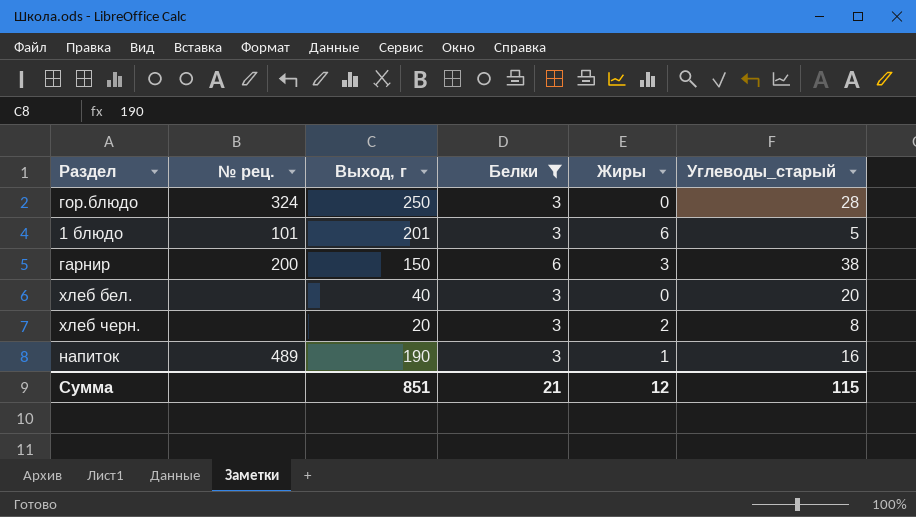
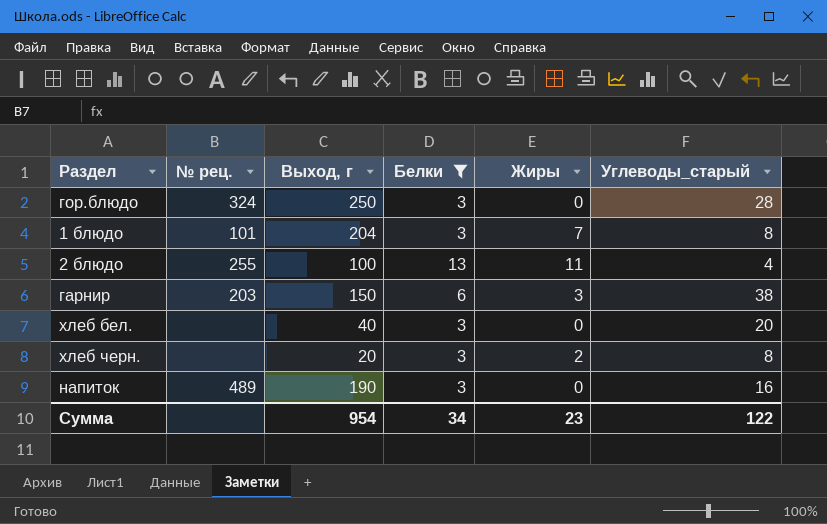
1 блюдо | Выход, г: 201 -> 204
1 блюдо | Жиры: 6 -> 7
1 блюдо | Углеводы_старый: 5 -> 8
row 2 блюдо: none -> 255 | 100 | 13 | 11 | 4
гарнир | № рец.: 200 -> 203
напиток | Жиры: 1 -> 0
Сумма | Выход, г: 851 -> 954
Сумма | Белки: 21 -> 34
Сумма | Жиры: 12 -> 23
Сумма | Углеводы_старый: 115 -> 122

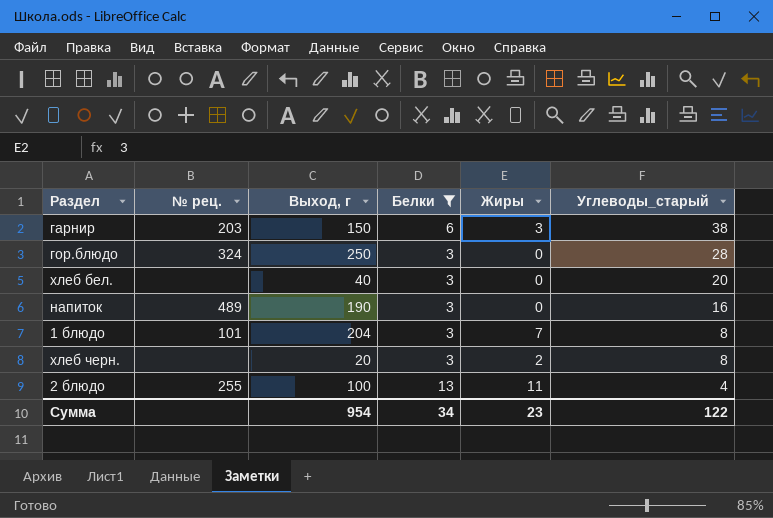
row order: none -> Углеводы_старый descending

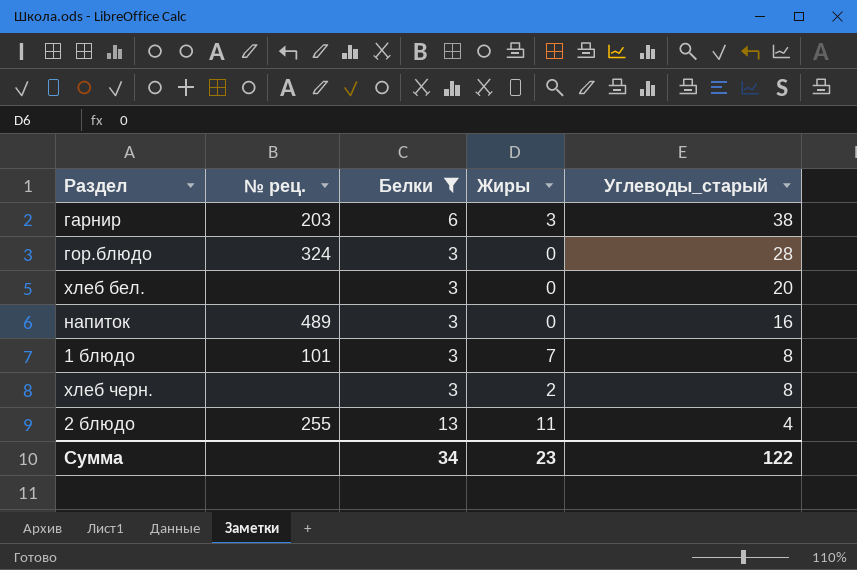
column Выход, г | position: 3 -> none

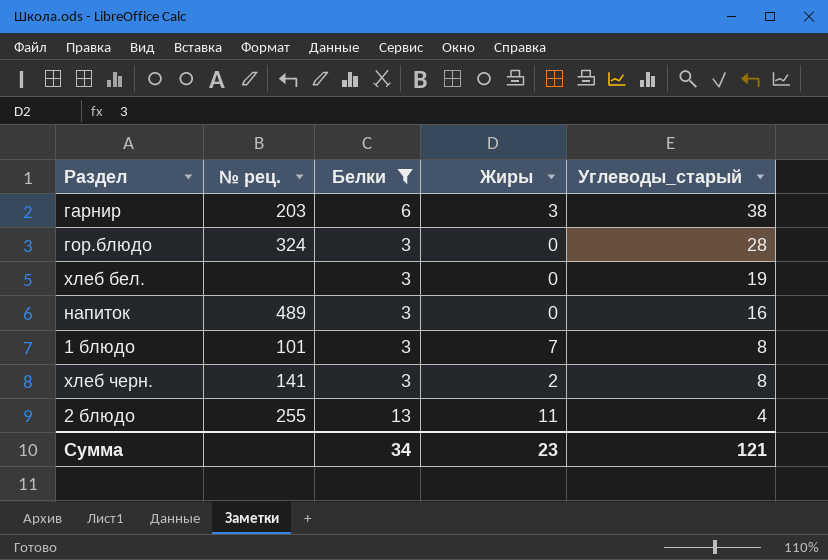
хлеб бел. | Углеводы_старый: 20 -> 19
хлеб черн. | № рец.: none -> 141
Сумма | Углеводы_старый: 122 -> 121

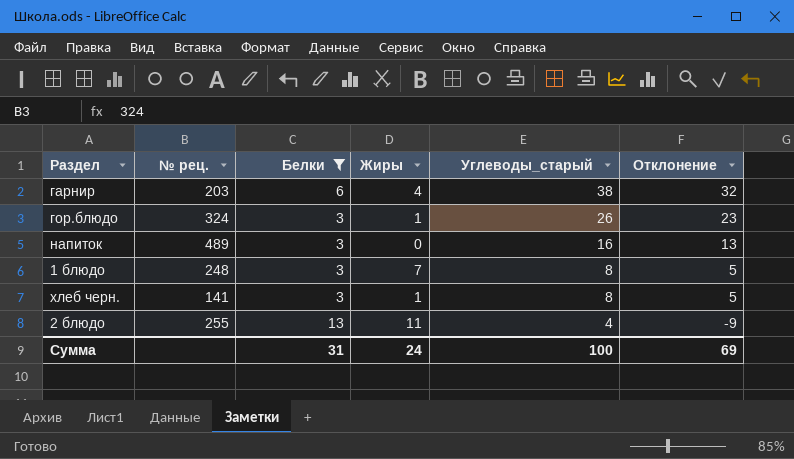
column Отклонение | formula: none -> [Углеводы_старый] - [Белки]
row хлеб бел.: none | 3 | 0 | 19 -> none
гарнир | Жиры: 3 -> 4
гор.блюдо | Жиры: 0 -> 1
гор.блюдо | Углеводы_старый: 28 -> 26
1 блюдо | № рец.: 101 -> 248
хлеб черн. | Жиры: 2 -> 1
Сумма | Белки: 34 -> 31
Сумма | Жиры: 23 -> 24
Сумма | Углеводы_старый: 121 -> 100

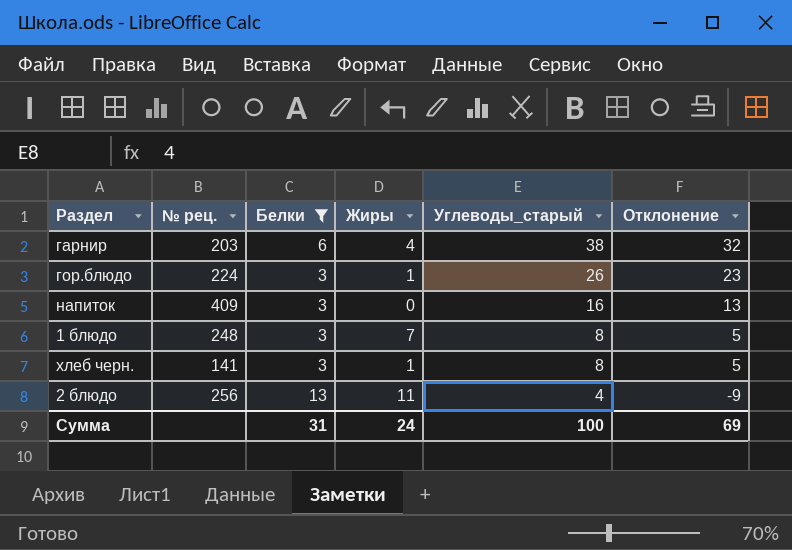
гор.блюдо | № рец.: 324 -> 224
напиток | № рец.: 489 -> 409
2 блюдо | № рец.: 255 -> 256

